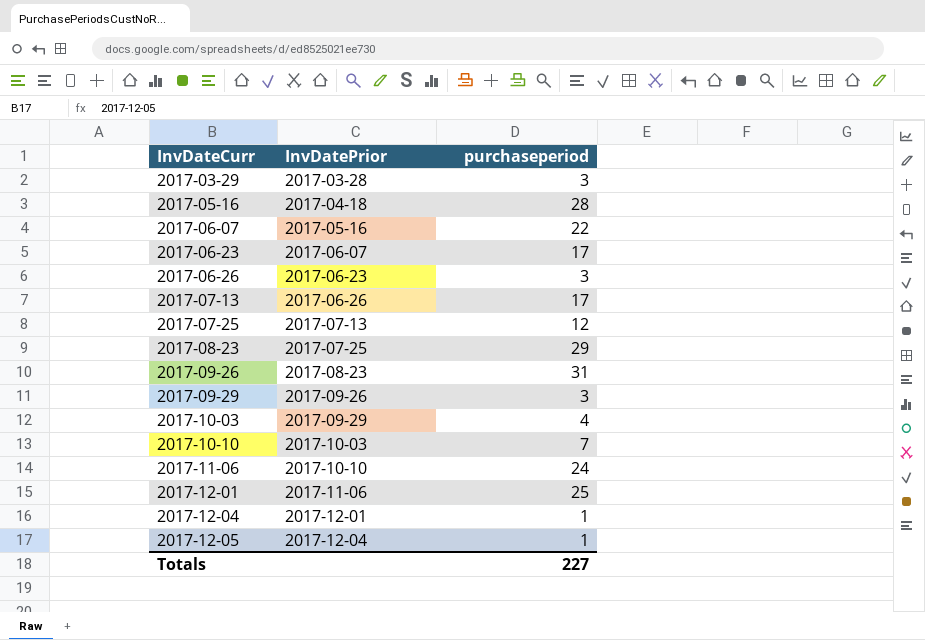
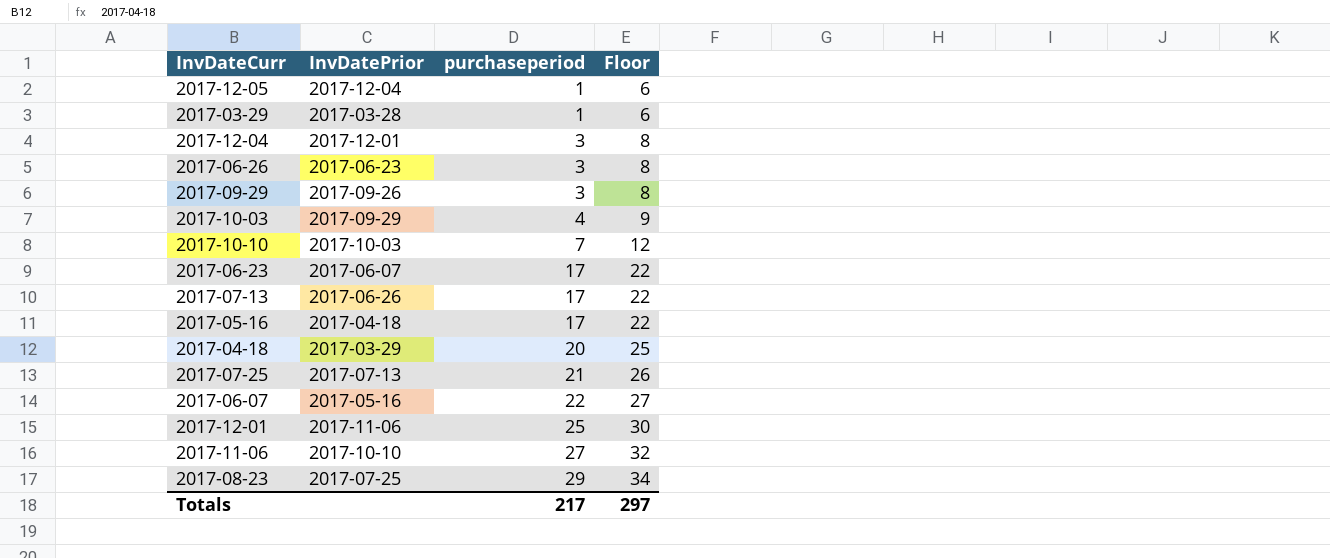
row order: InvDateCurr ascending -> purchaseperiod ascending
column Floor | formula: none -> [purchaseperiod] + 5
row 2017-09-26: 2017-08-23 | 31 -> none
2017-03-29 | purchaseperiod: 3 -> 1
2017-12-04 | purchaseperiod: 1 -> 3
2017-05-16 | purchaseperiod: 28 -> 17
row 2017-04-18: none -> 2017-03-29 | 20 | 25
2017-07-25 | purchaseperiod: 12 -> 21
2017-11-06 | purchaseperiod: 24 -> 27
Totals | purchaseperiod: 227 -> 217

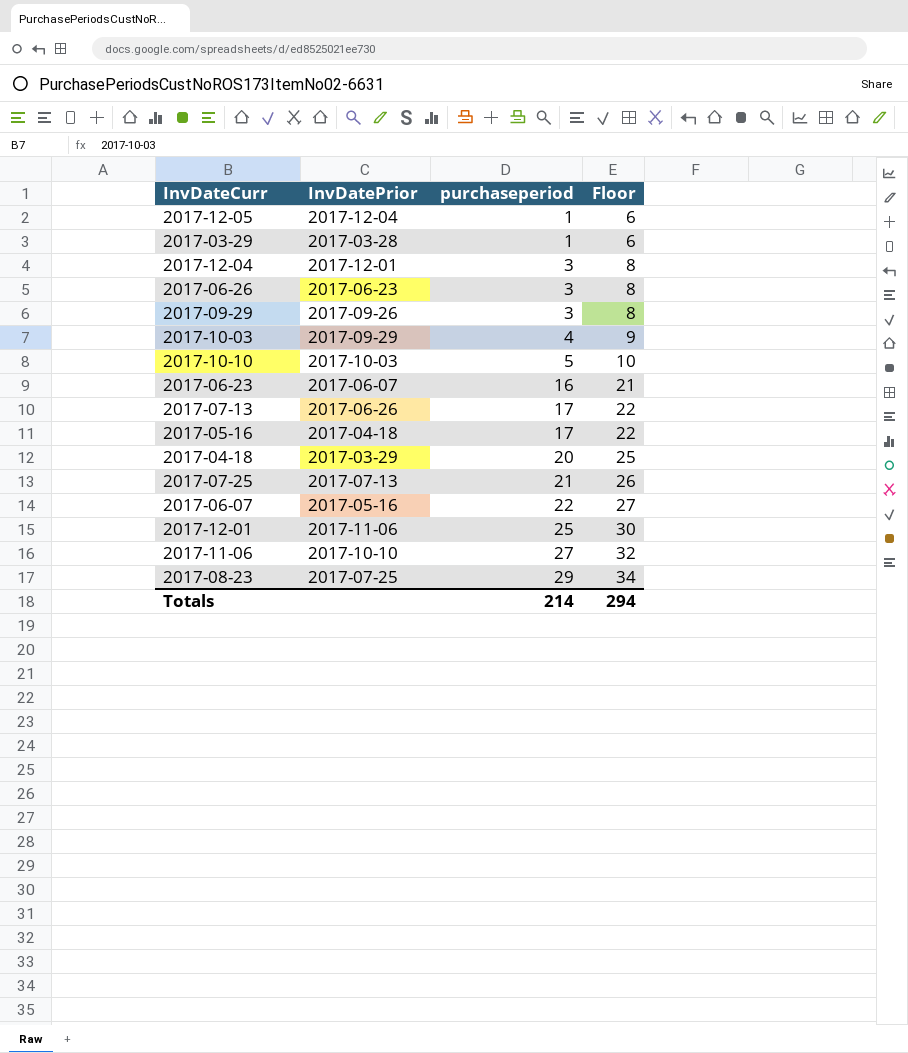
2017-10-10 | purchaseperiod: 7 -> 5
2017-10-10 | Floor: 12 -> 10
2017-06-23 | purchaseperiod: 17 -> 16
2017-06-23 | Floor: 22 -> 21
Totals | purchaseperiod: 217 -> 214
Totals | Floor: 297 -> 294

